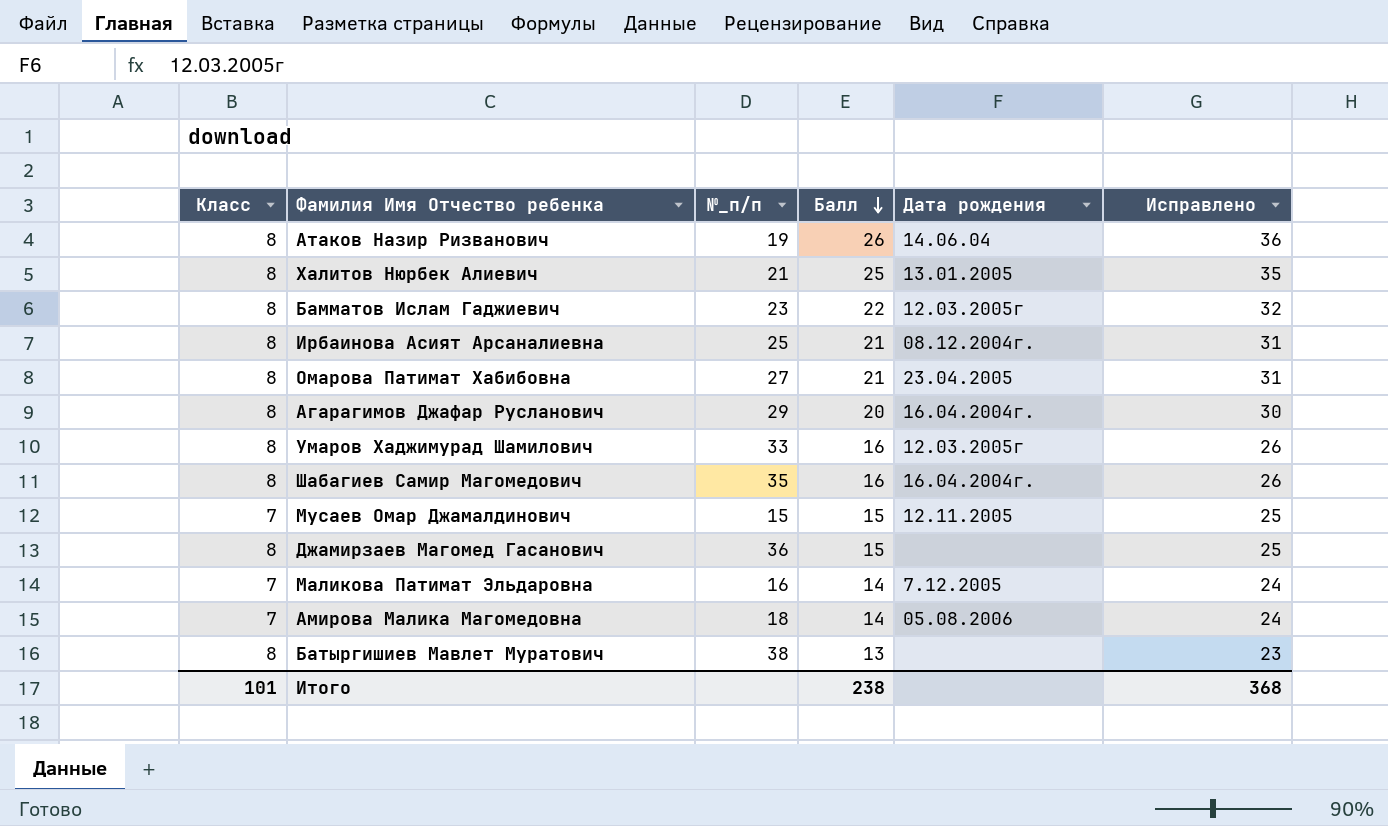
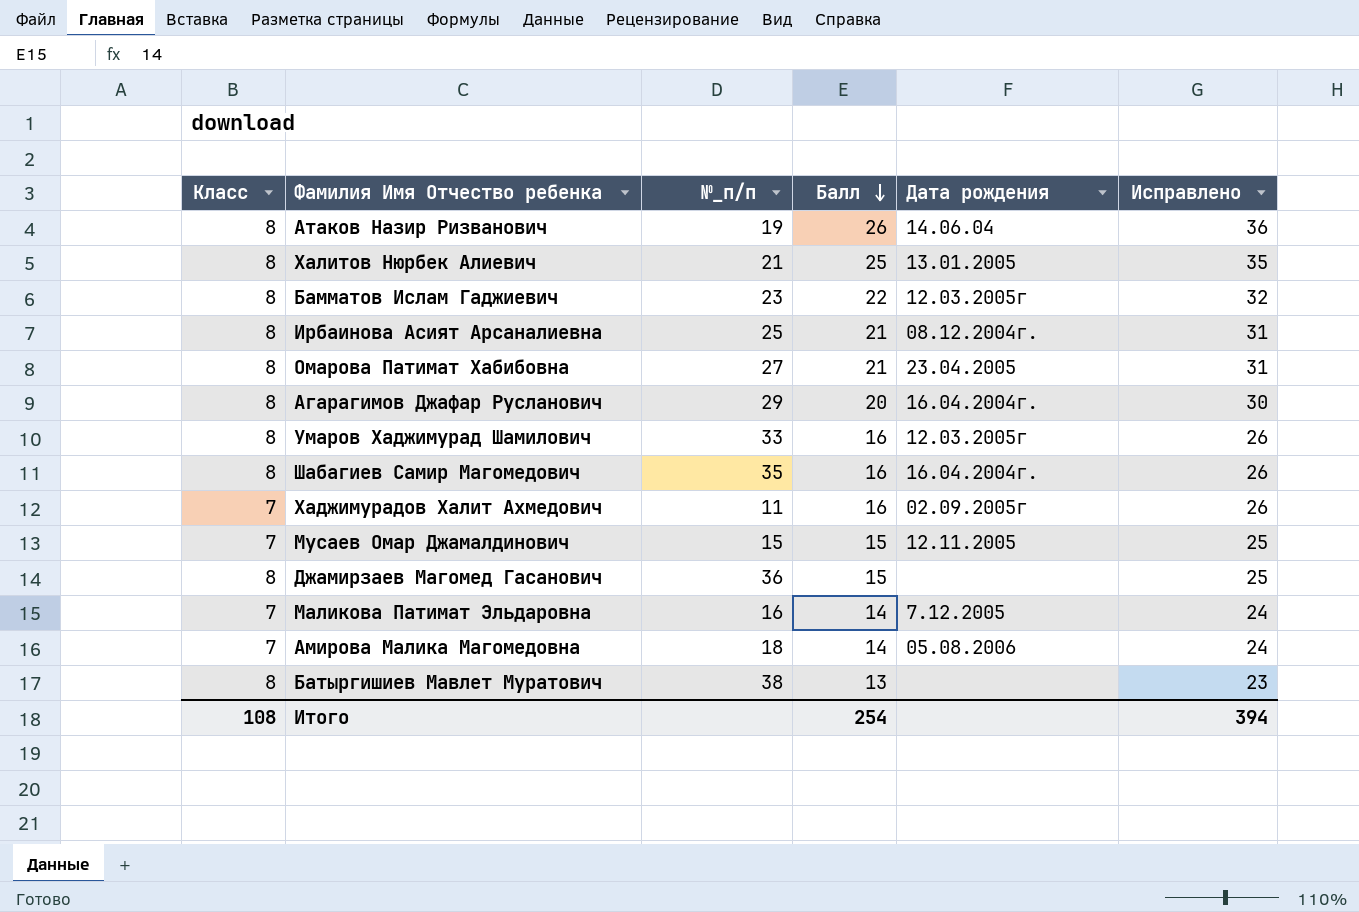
row Хаджимурадов Халит Ахмедович: none -> 7 | 11 | 16 | 02.09.2005г | 26
Итого | Класс: 101 -> 108
Итого | Балл: 238 -> 254
Итого | Исправлено: 368 -> 394

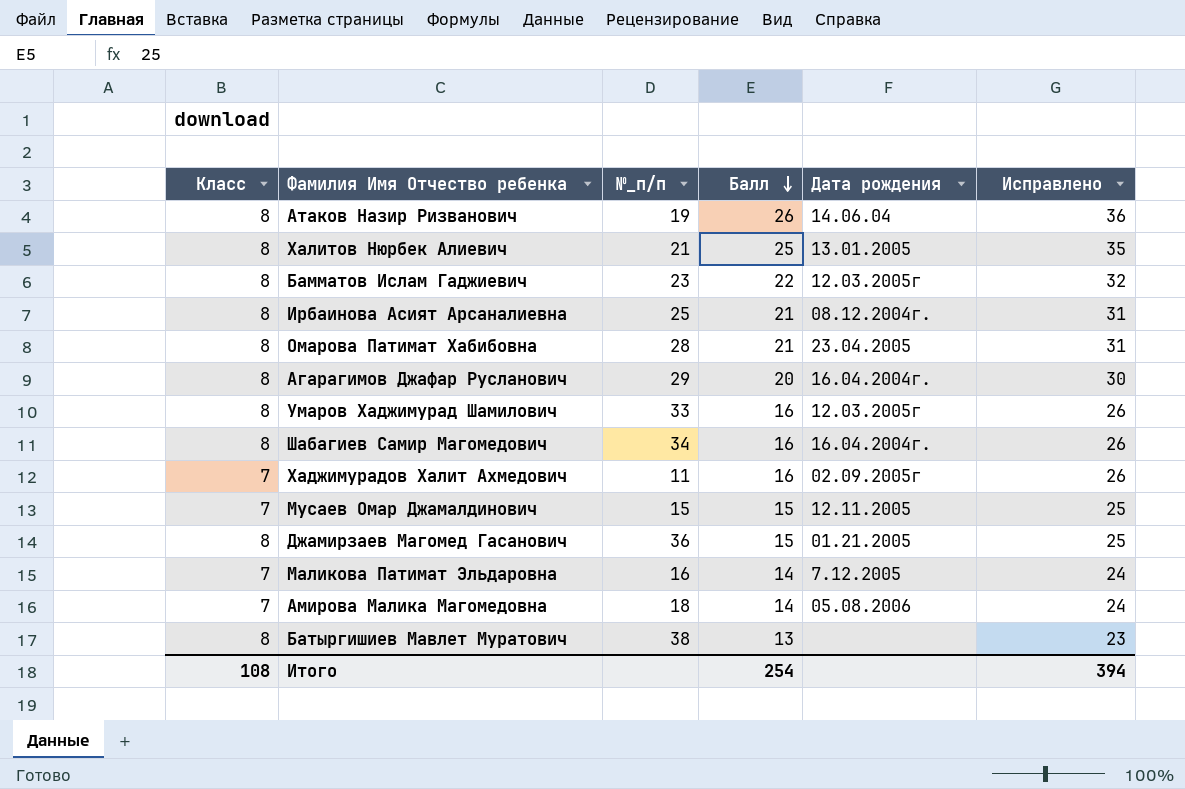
Омарова Патимат Хабибовна | №_п/п: 27 -> 28
Шабагиев Самир Магомедович | №_п/п: 35 -> 34
Джамирзаев Магомед Гасанович | Дата рождения: none -> 01.21.2005

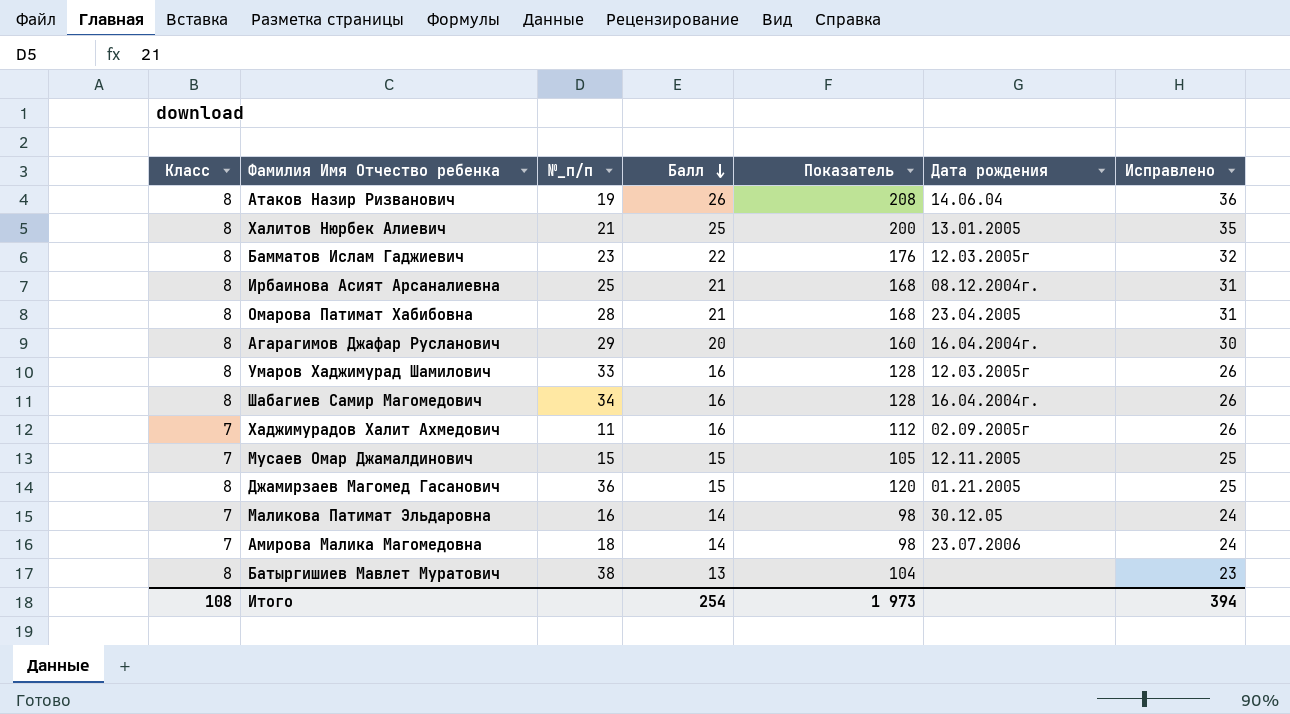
column Показатель | formula: none -> [Класс] * [Балл]
Маликова Патимат Эльдаровна | Дата рождения: 7.12.2005 -> 30.12.05
Амирова Малика Магомедовна | Дата рождения: 05.08.2006 -> 23.07.2006

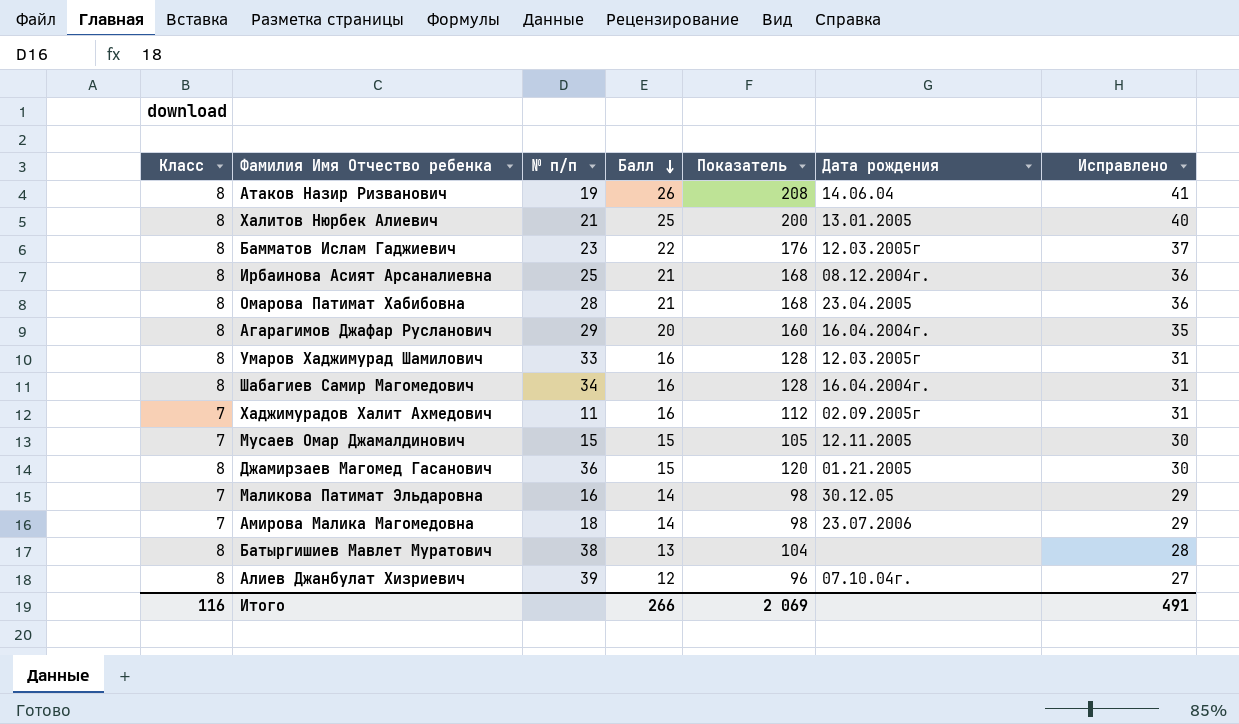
column name: №_п/п -> № п/п
column Исправлено | formula: [Балл] + 10 -> [Балл] + 15
row Алиев Джанбулат Хизриевич: none -> 8 | 39 | 12 | 96 | 07.10.04г. | 27
Итого | Класс: 108 -> 116
Итого | Балл: 254 -> 266
Итого | Показатель: 1 973 -> 2 069
Итого | Исправлено: 394 -> 491

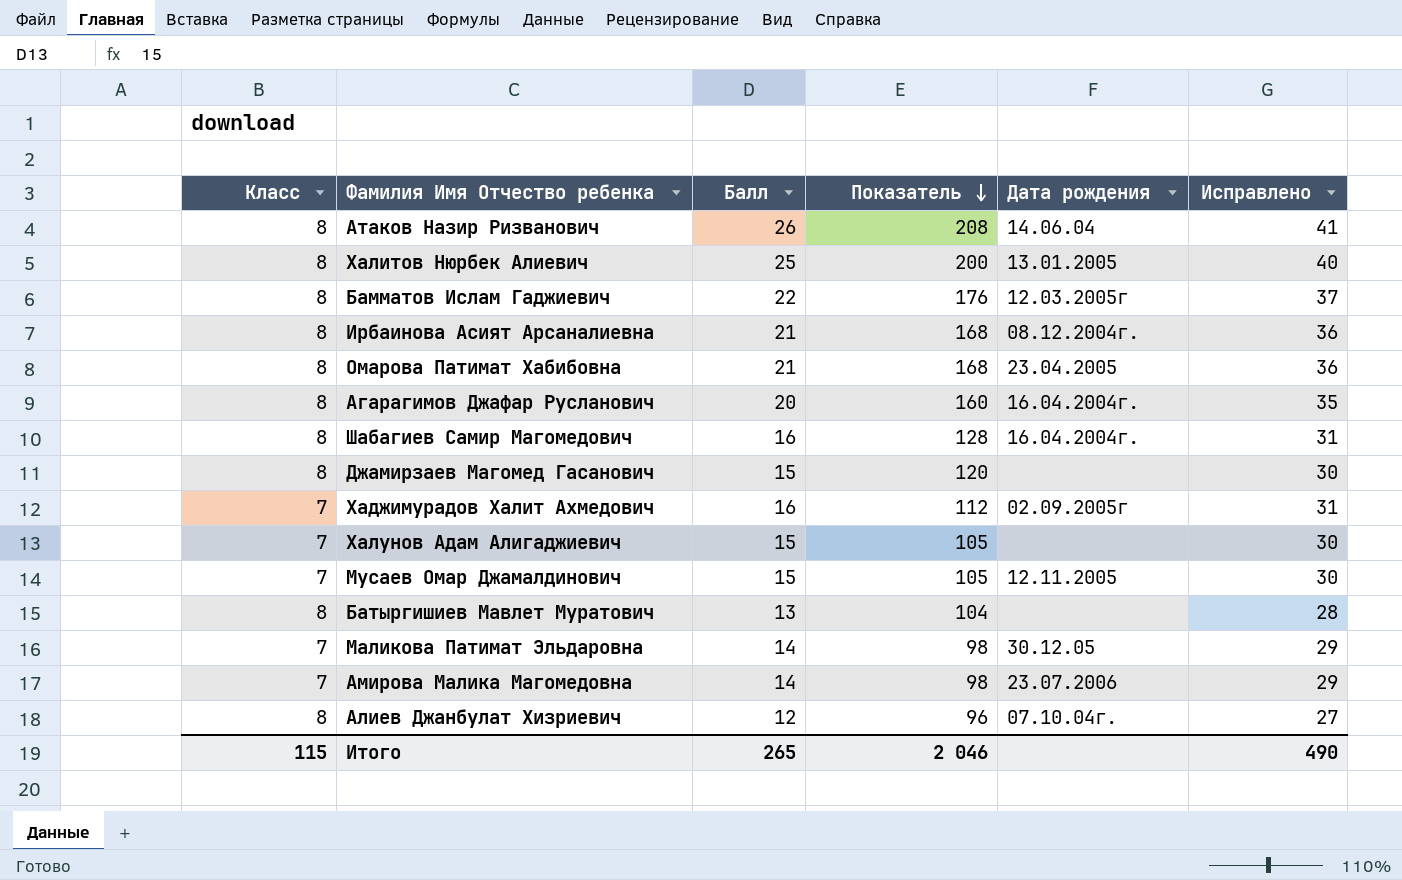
row order: Балл descending -> Показатель descending
column № п/п | position: 3 -> none
row Умаров Хаджимурад Шамилович: 8 | 33 | 16 | 128 | 12.03.2005г | 31 -> none
Джамирзаев Магомед Гасанович | Дата рождения: 01.21.2005 -> none
row Халунов Адам Алигаджиевич: none -> 7 | 15 | 105 | none | 30
Итого | Класс: 116 -> 115
Итого | Балл: 266 -> 265
Итого | Показатель: 2 069 -> 2 046
Итого | Исправлено: 491 -> 490

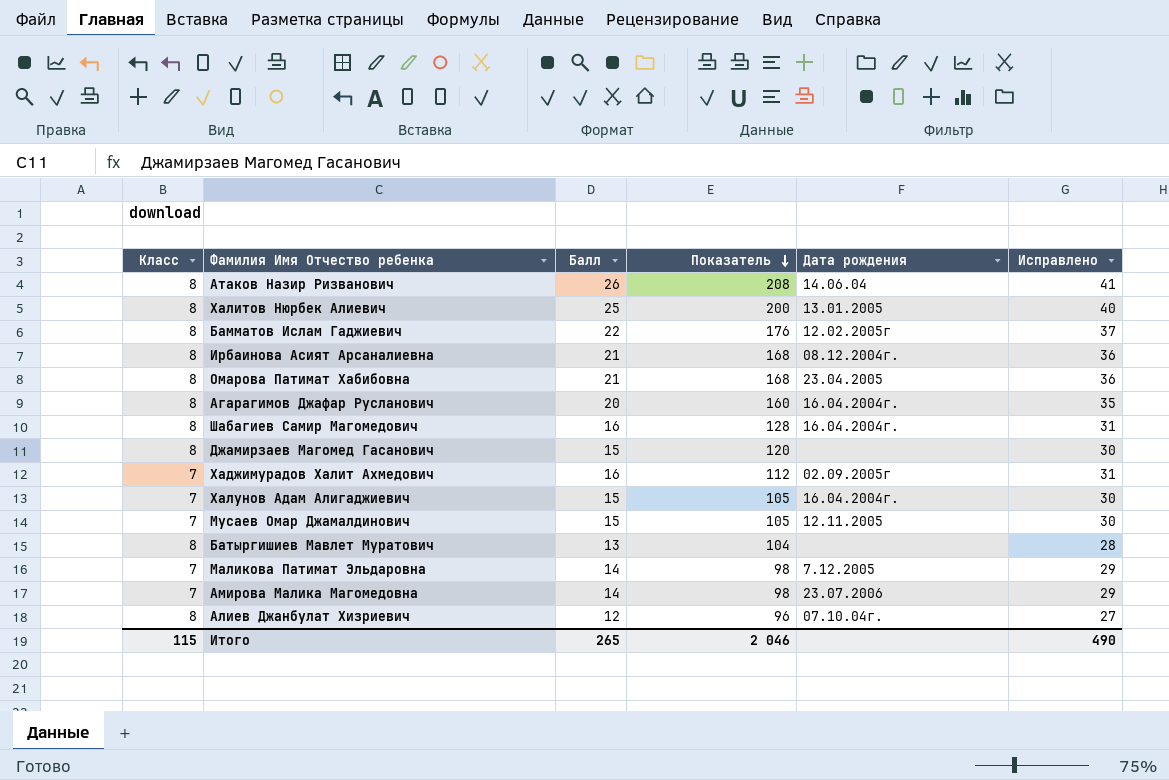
Бамматов Ислам Гаджиевич | Дата рождения: 12.03.2005г -> 12.02.2005г
Халунов Адам Алигаджиевич | Дата рождения: none -> 16.04.2004г.
Маликова Патимат Эльдаровна | Дата рождения: 30.12.05 -> 7.12.2005

